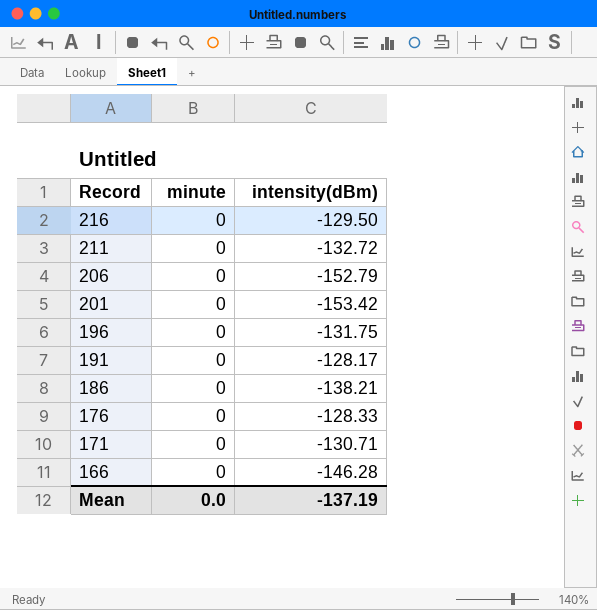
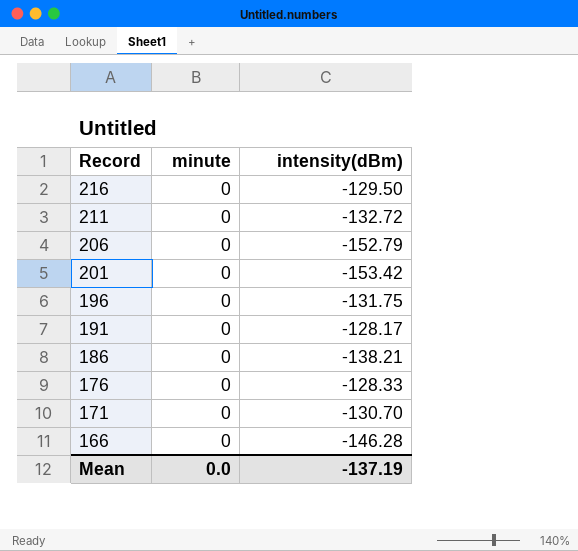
171 | intensity(dBm): -130.71 -> -130.70

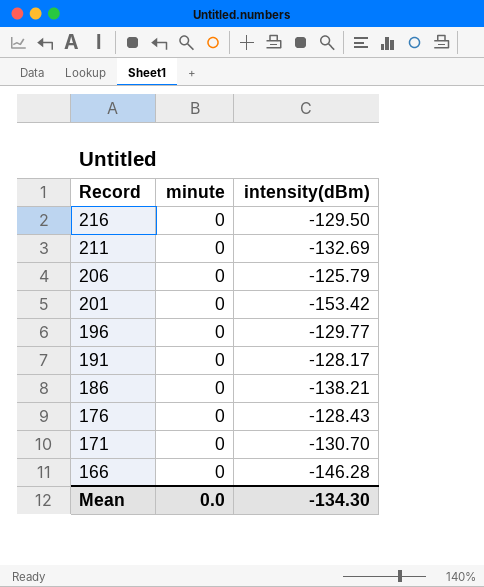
211 | intensity(dBm): -132.72 -> -132.69
206 | intensity(dBm): -152.79 -> -125.79
196 | intensity(dBm): -131.75 -> -129.77
176 | intensity(dBm): -128.33 -> -128.43
Mean | intensity(dBm): -137.19 -> -134.30

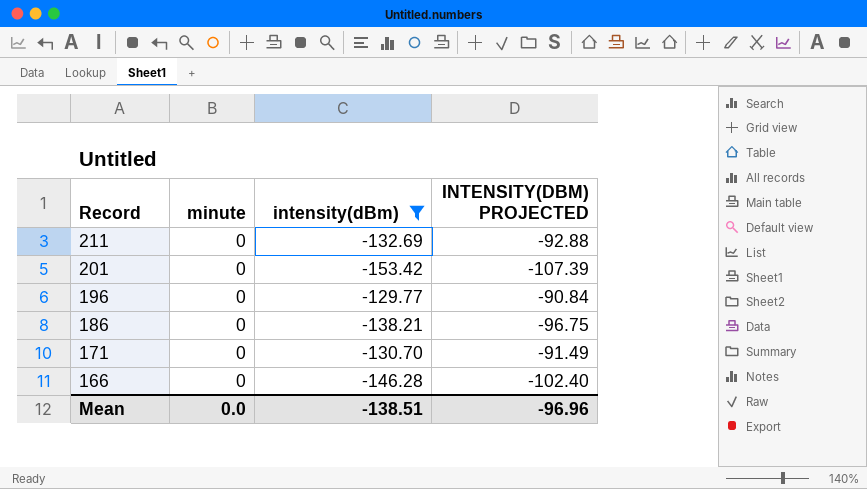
filter: none -> intensity(dBm) <= -129.77
column INTENSITY(DBM) PROJECTED | formula: none -> [intensity(dBm)] * 0.7
Mean | intensity(dBm): -134.30 -> -138.51

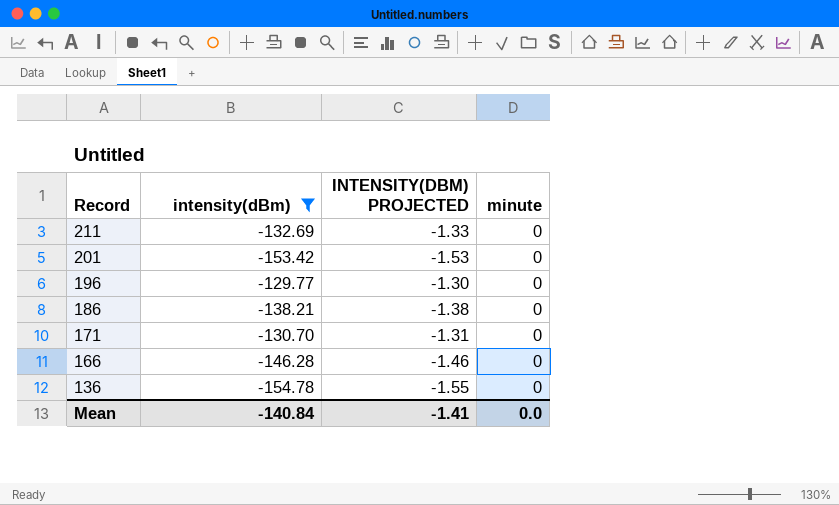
column INTENSITY(DBM) PROJECTED | formula: [intensity(dBm)] * 0.7 -> [intensity(dBm)] * 0.01
column minute | position: 2 -> 4
row 136: none -> -154.78 | -1.55 | 0
Mean | intensity(dBm): -138.51 -> -140.84
Mean | INTENSITY(DBM) PROJECTED: -96.96 -> -1.41

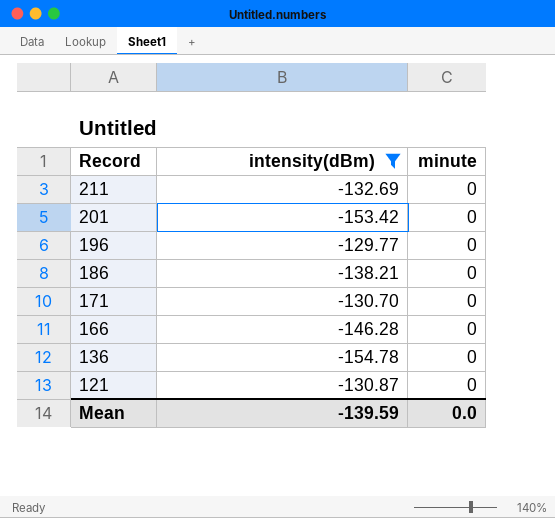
column INTENSITY(DBM) PROJECTED | formula: [intensity(dBm)] * 0.01 -> none
row 121: none -> -130.87 | 0
Mean | intensity(dBm): -140.84 -> -139.59

